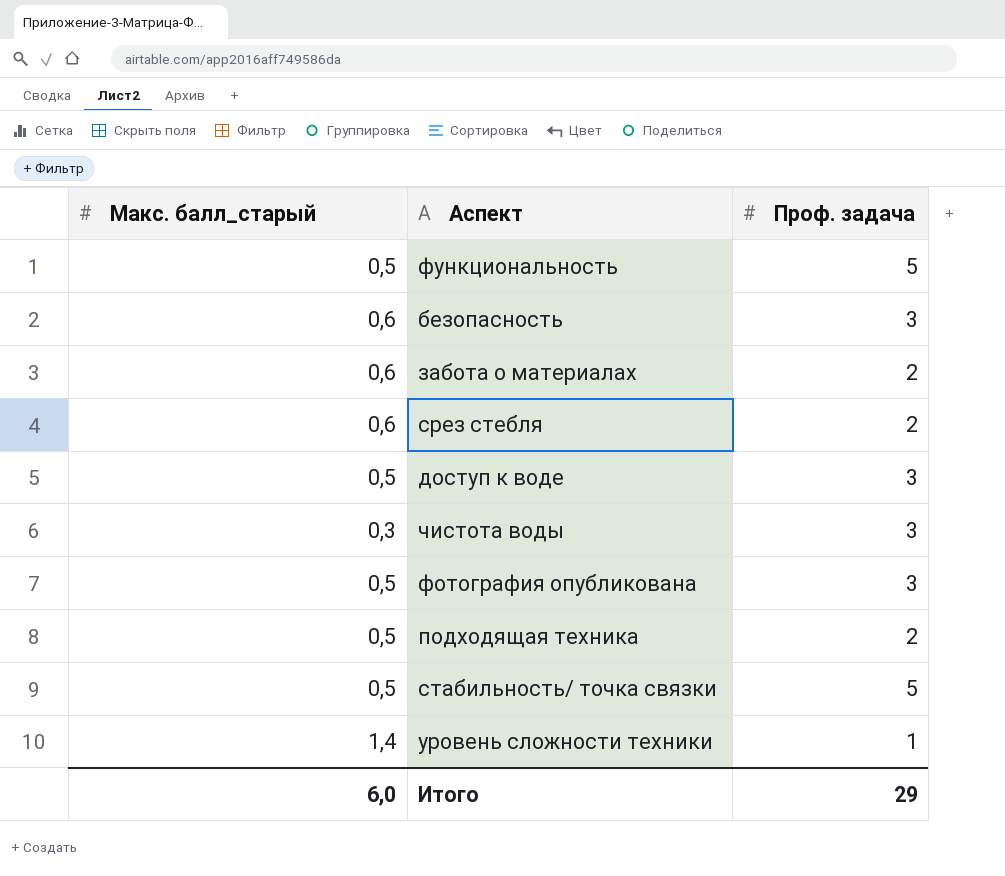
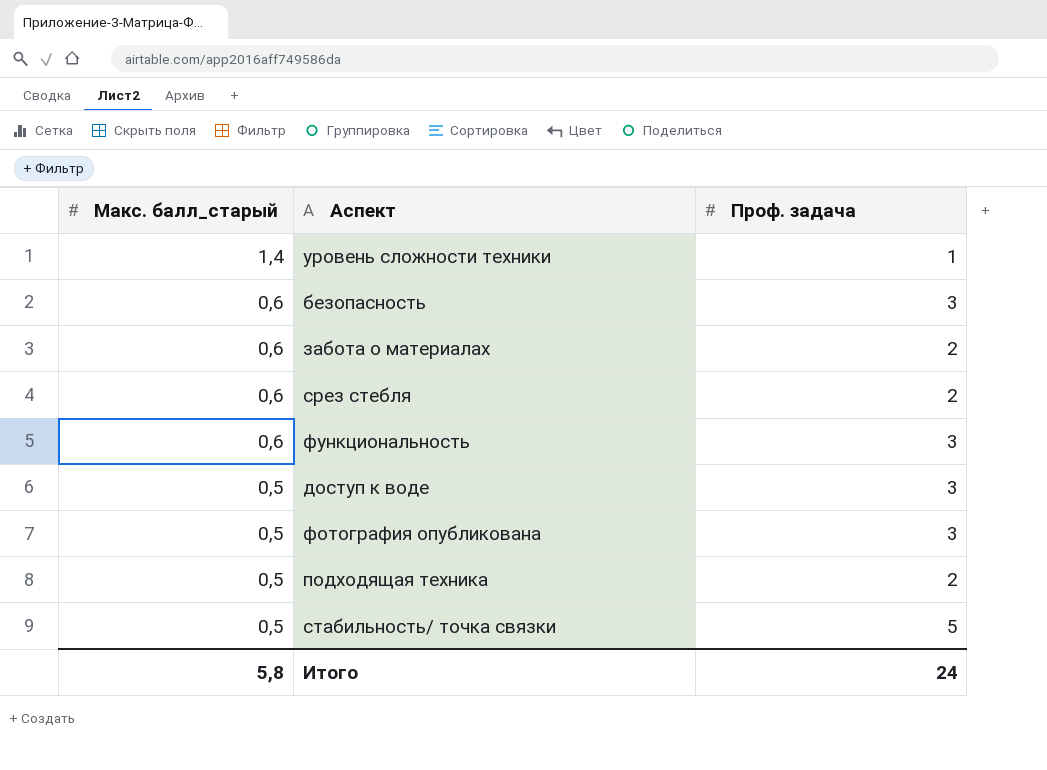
row order: none -> Макс. балл_старый descending
row чистота воды: 0,3 | 3 -> none
функциональность | Макс. балл_старый: 0,5 -> 0,6
функциональность | Проф. задача: 5 -> 3
Итого | Макс. балл_старый: 6,0 -> 5,8
Итого | Проф. задача: 29 -> 24

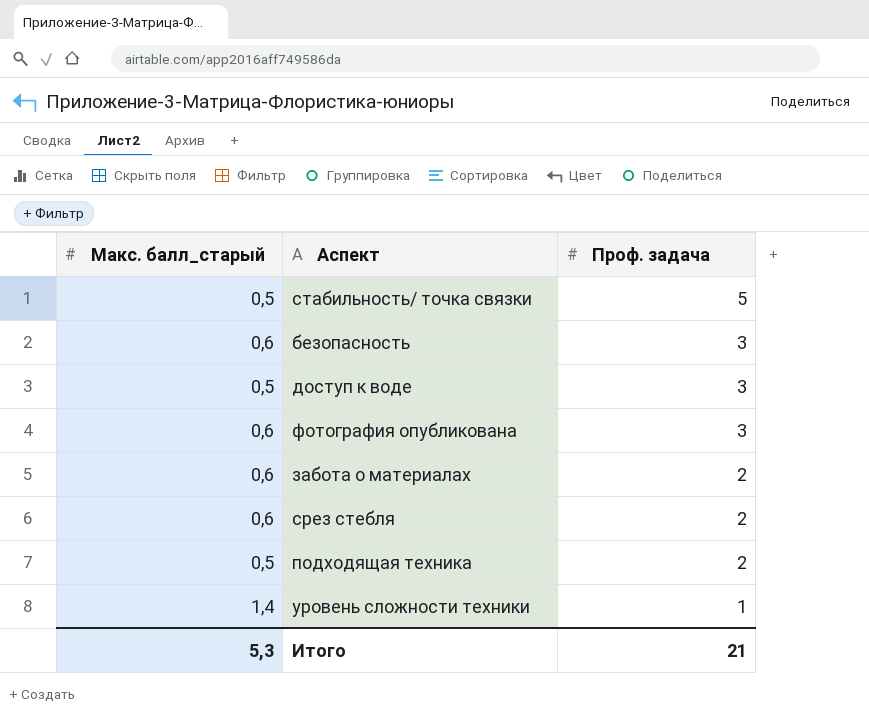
row order: Макс. балл_старый descending -> Проф. задача descending
row функциональность: 0,6 | 3 -> none
фотография опубликована | Макс. балл_старый: 0,5 -> 0,6
Итого | Макс. балл_старый: 5,8 -> 5,3
Итого | Проф. задача: 24 -> 21

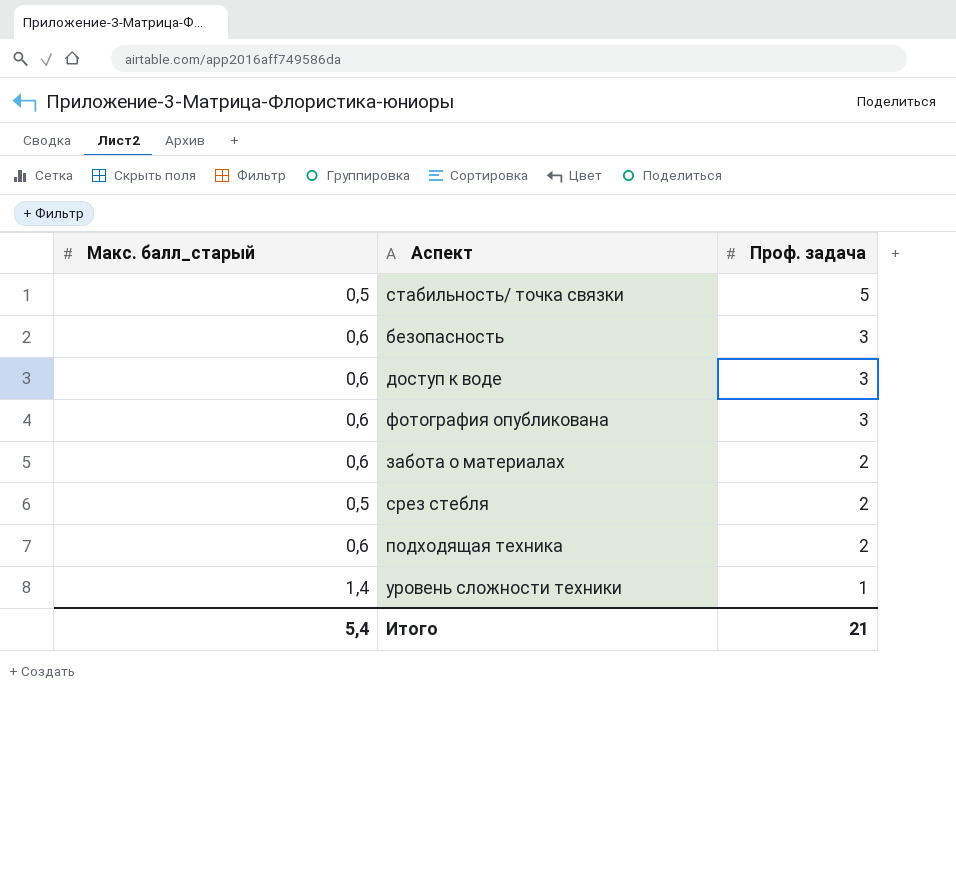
доступ к воде | Макс. балл_старый: 0,5 -> 0,6
срез стебля | Макс. балл_старый: 0,6 -> 0,5
подходящая техника | Макс. балл_старый: 0,5 -> 0,6
Итого | Макс. балл_старый: 5,3 -> 5,4

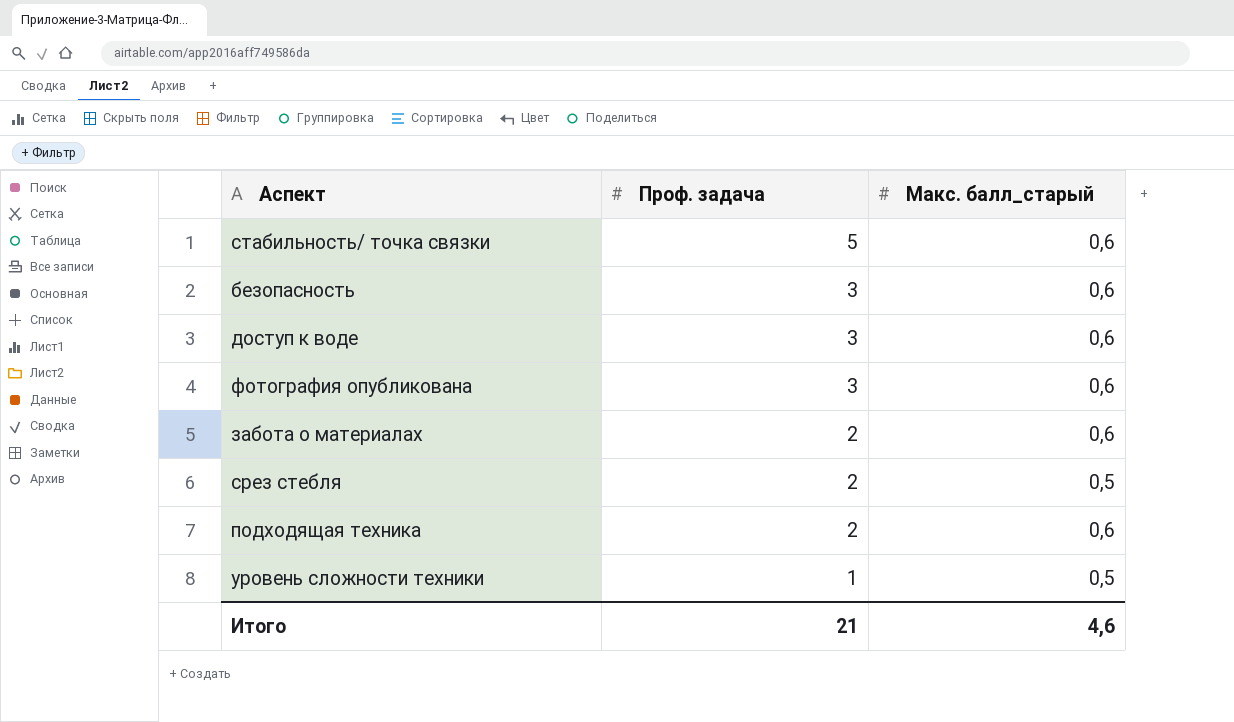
column Макс. балл_старый | position: 1 -> 3
стабильность/ точка связки | Макс. балл_старый: 0,5 -> 0,6
уровень сложности техники | Макс. балл_старый: 1,4 -> 0,5
Итого | Макс. балл_старый: 5,4 -> 4,6

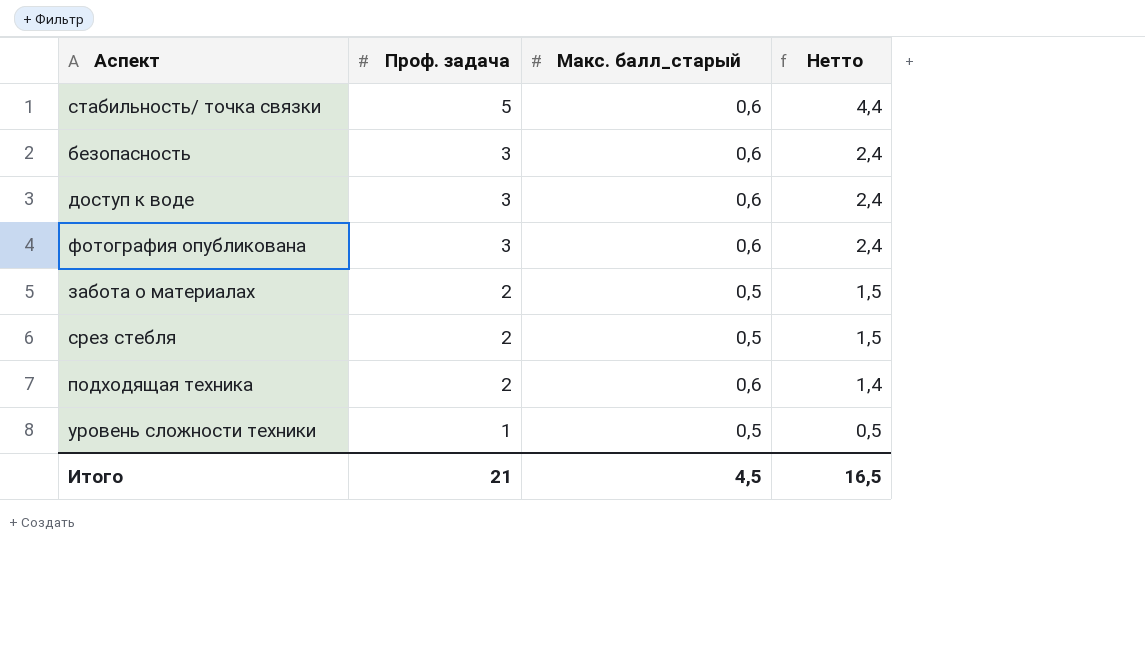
column Нетто | formula: none -> [Проф. задача] - [Макс. балл_старый]
забота о материалах | Макс. балл_старый: 0,6 -> 0,5
Итого | Макс. балл_старый: 4,6 -> 4,5

